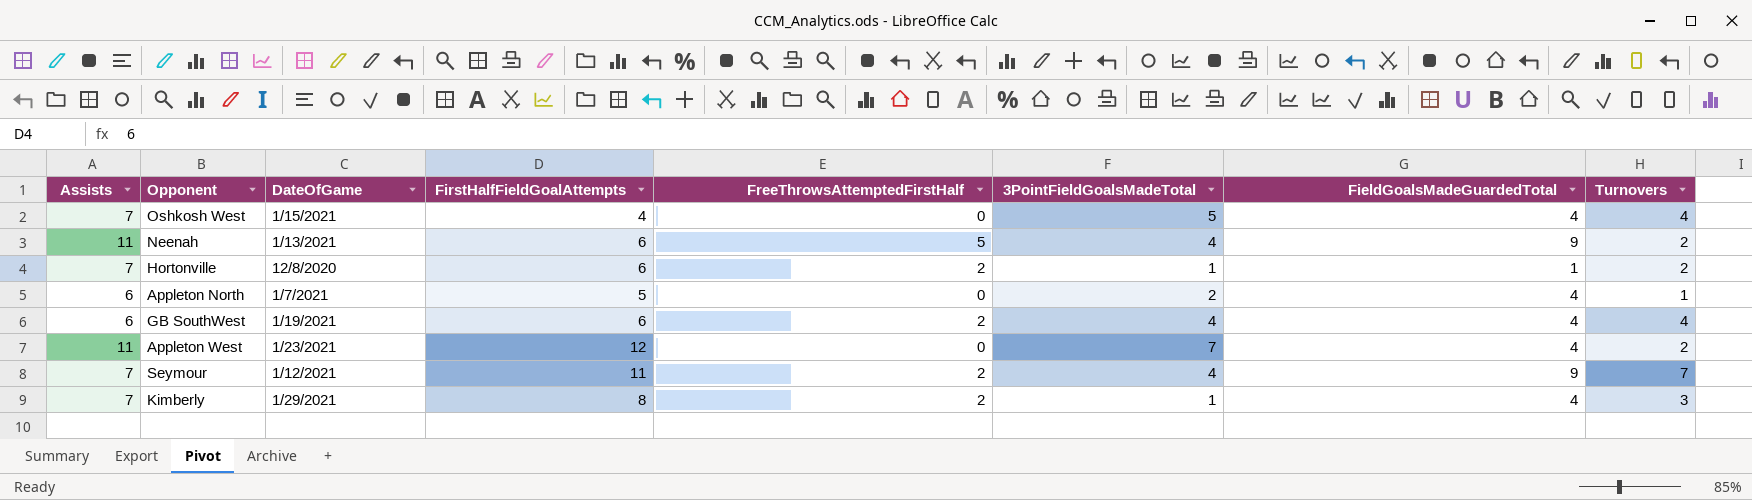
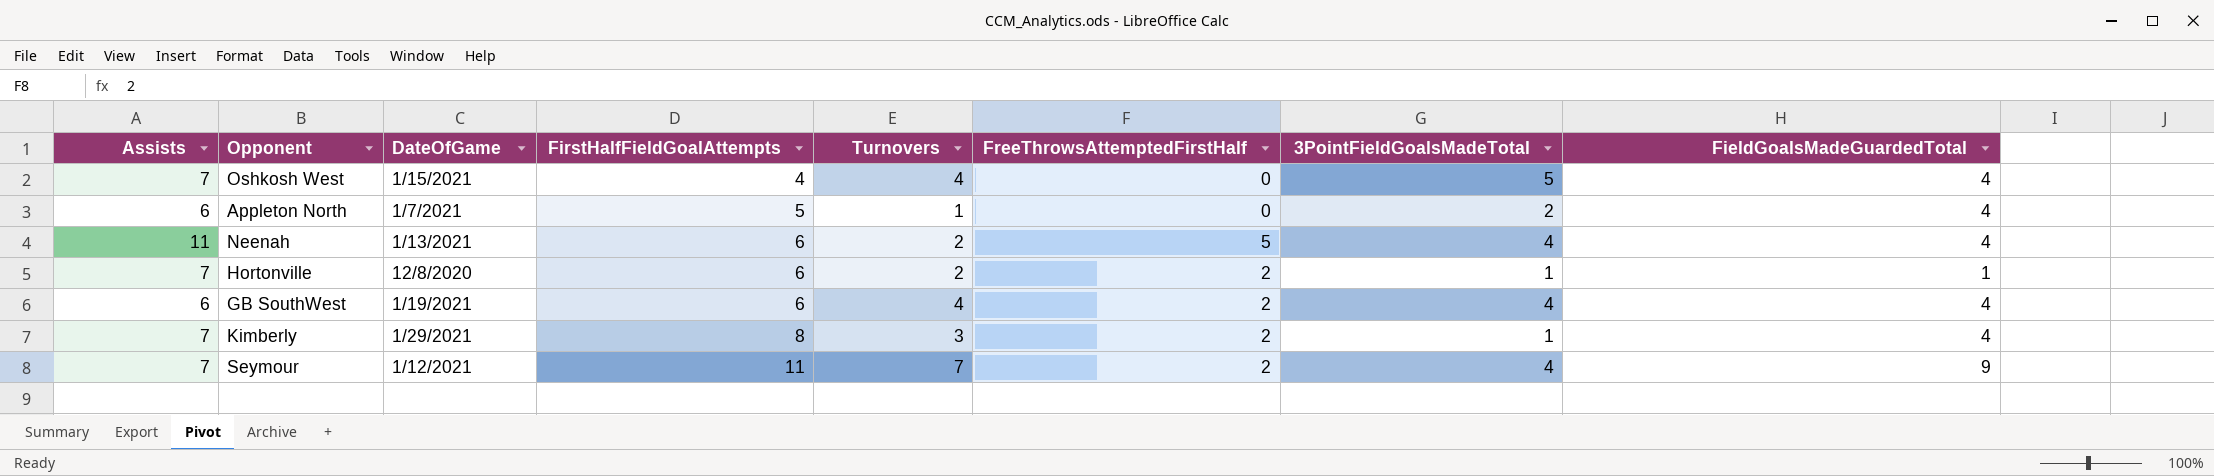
row order: none -> FirstHalfFieldGoalAttempts ascending
column Turnovers | position: 8 -> 5
row Appleton West: 11 | 1/23/2021 | 12 | 0 | 7 | 4 | 2 -> none
Neenah | FieldGoalsMadeGuardedTotal: 9 -> 4

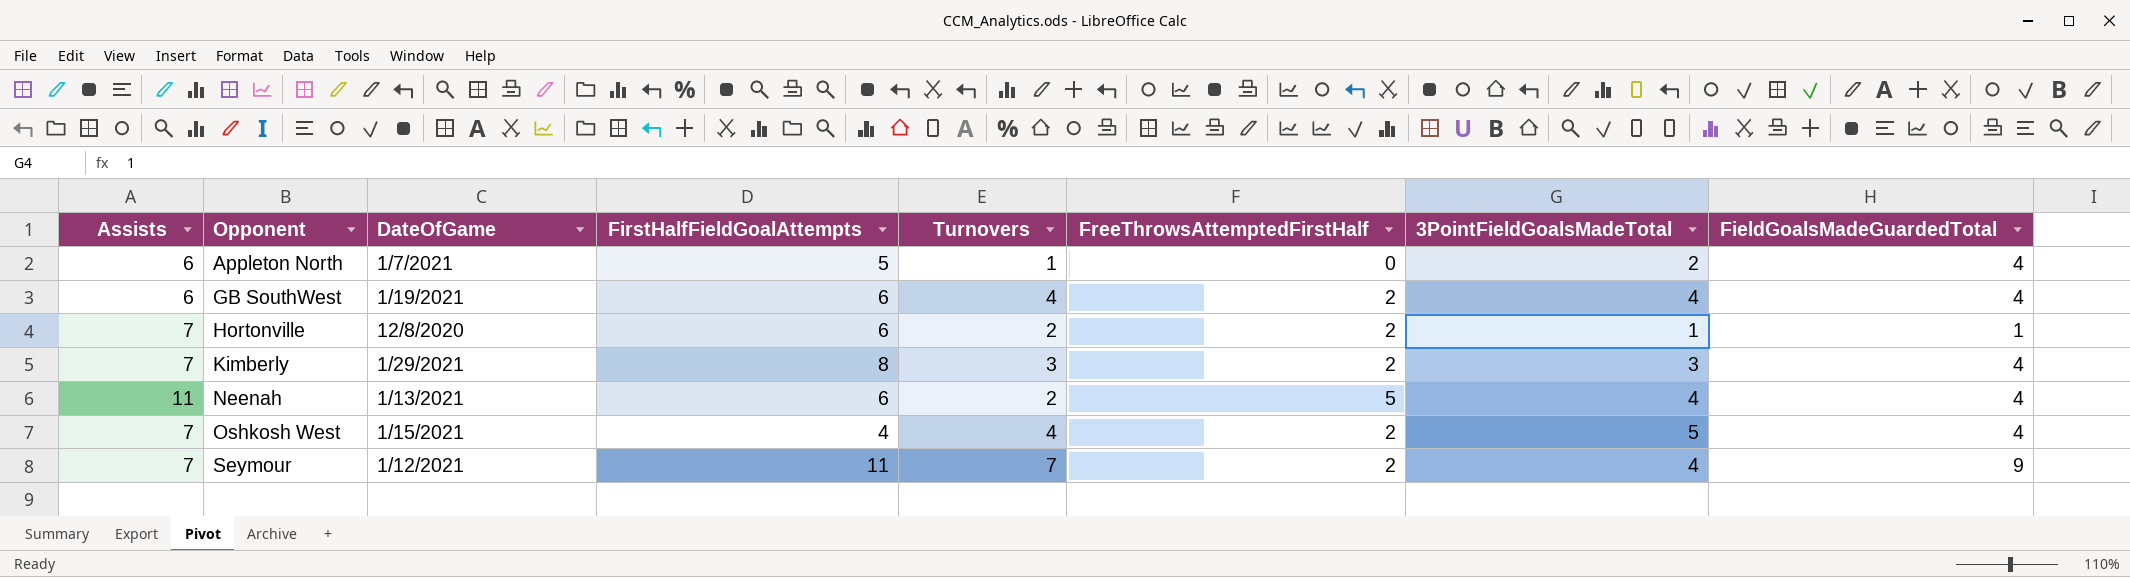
row order: FirstHalfFieldGoalAttempts ascending -> Opponent ascending
Kimberly | 3PointFieldGoalsMadeTotal: 1 -> 3
Oshkosh West | FreeThrowsAttemptedFirstHalf: 0 -> 2

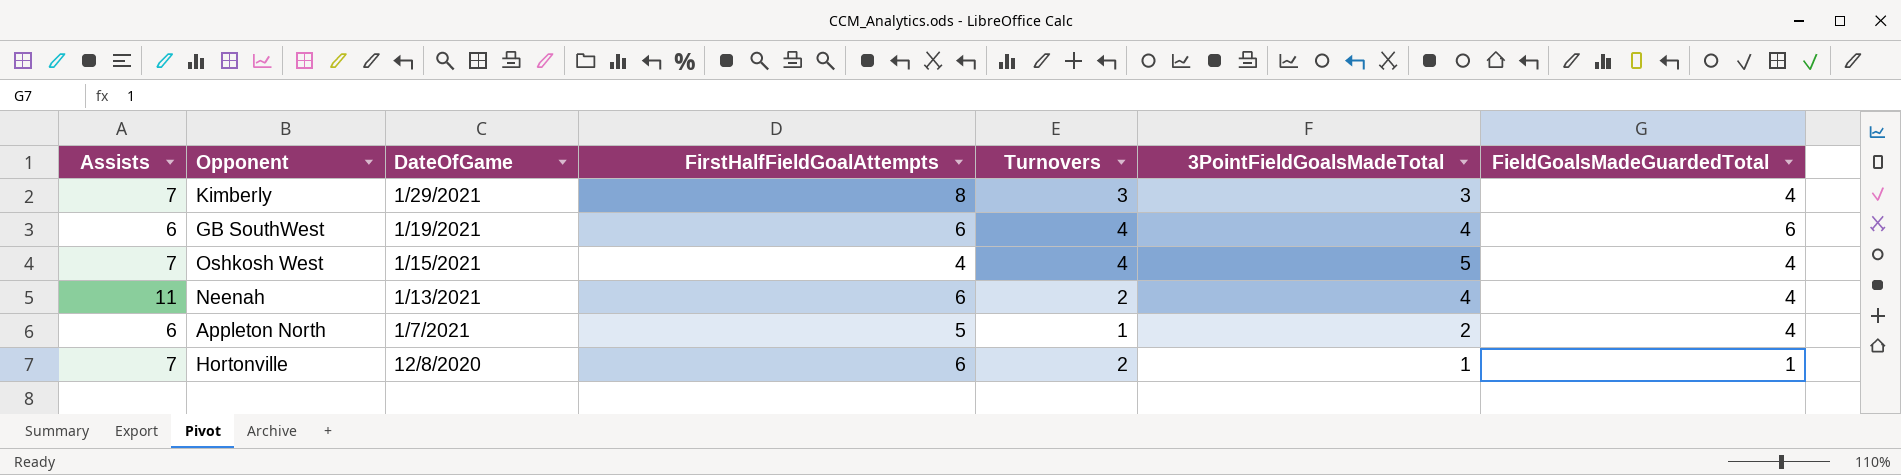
row order: Opponent ascending -> DateOfGame descending
column FreeThrowsAttemptedFirstHalf | position: 6 -> none
row Seymour: 7 | 1/12/2021 | 11 | 7 | 2 | 4 | 9 -> none
GB SouthWest | FieldGoalsMadeGuardedTotal: 4 -> 6

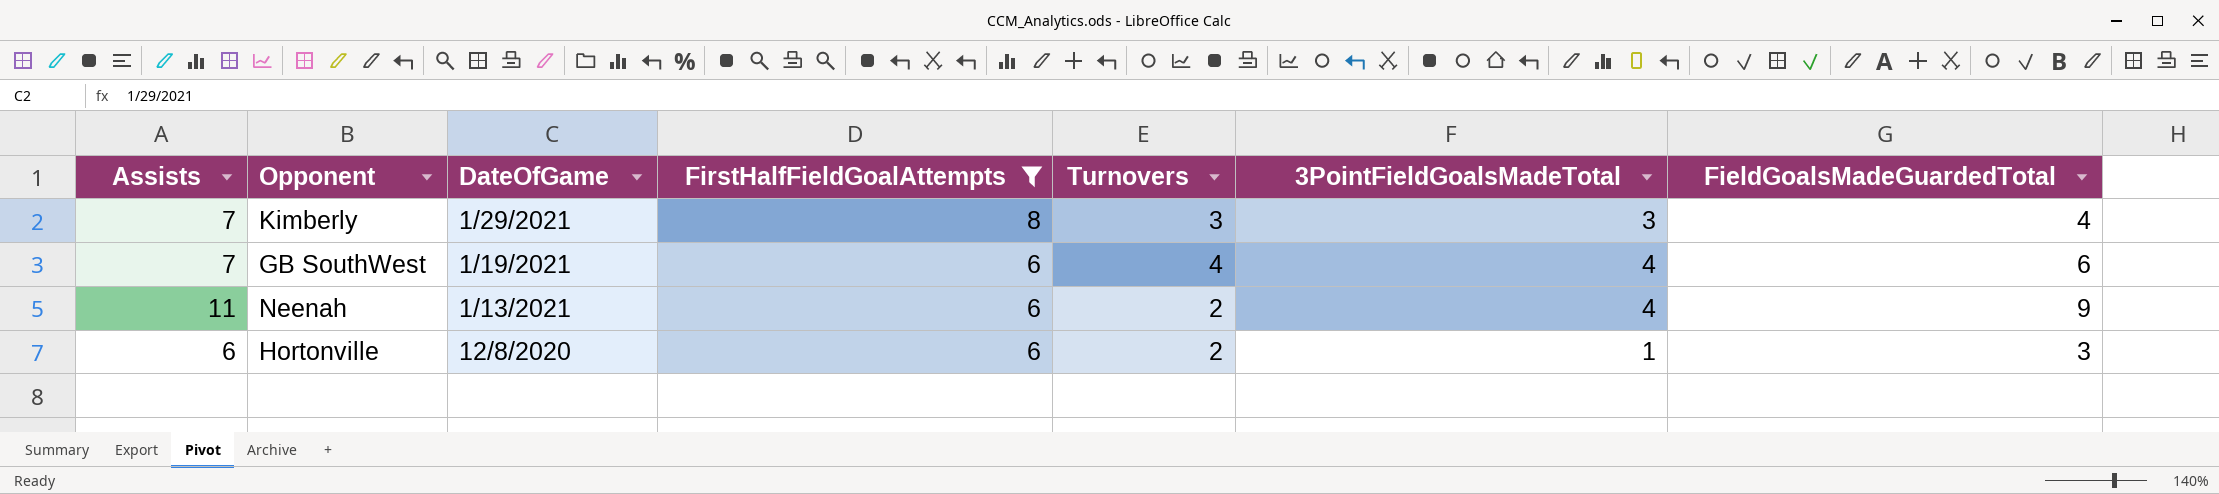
filter: none -> FirstHalfFieldGoalAttempts >= 6
GB SouthWest | Assists: 6 -> 7
Neenah | FieldGoalsMadeGuardedTotal: 4 -> 9
Hortonville | Assists: 7 -> 6
Hortonville | FieldGoalsMadeGuardedTotal: 1 -> 3

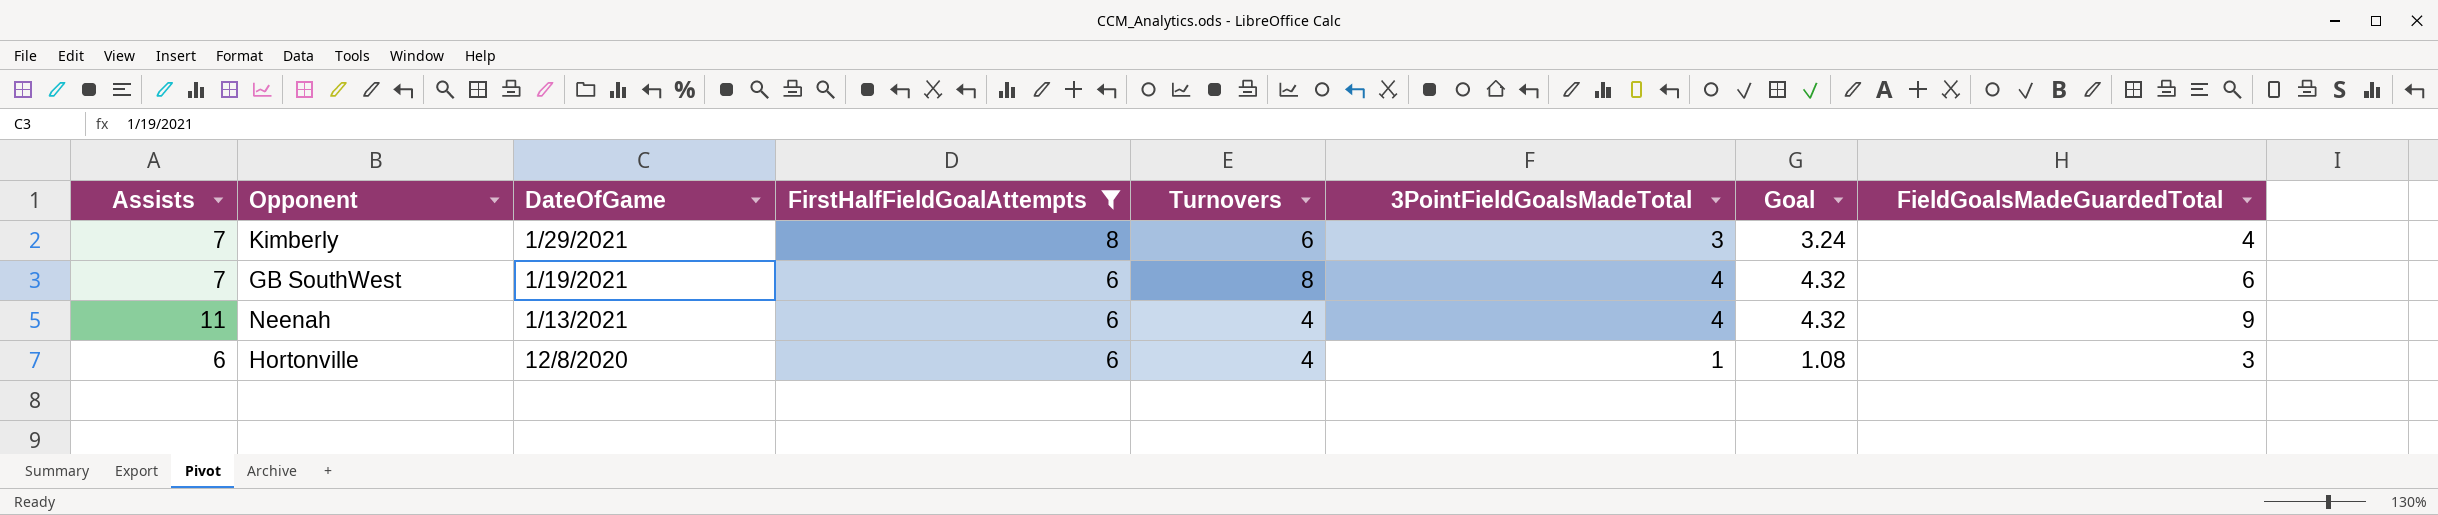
column Goal | formula: none -> [3PointFieldGoalsMadeTotal] * 1.08
Kimberly | Turnovers: 3 -> 6
GB SouthWest | Turnovers: 4 -> 8
Neenah | Turnovers: 2 -> 4
Hortonville | Turnovers: 2 -> 4

